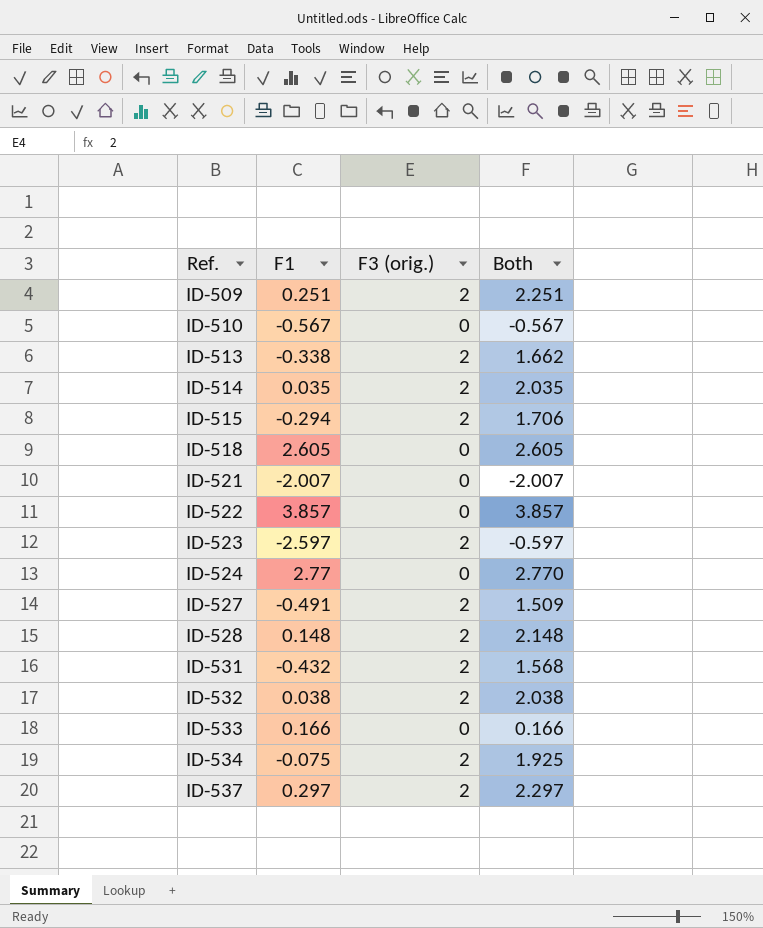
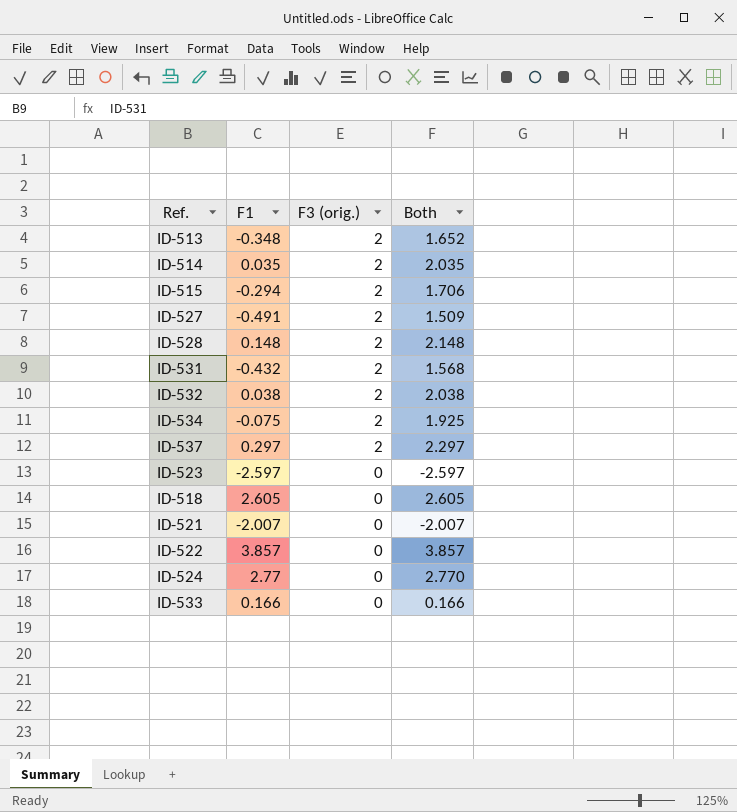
row order: Ref. ascending -> F3 (orig.) descending
row ID-509: 0.251 | 2 | 2.251 -> none
row ID-510: -0.567 | 0 | -0.567 -> none
ID-513 | F1: -0.338 -> -0.348
ID-513 | Both: 1.662 -> 1.652
ID-523 | F3 (orig.): 2 -> 0
ID-523 | Both: -0.597 -> -2.597

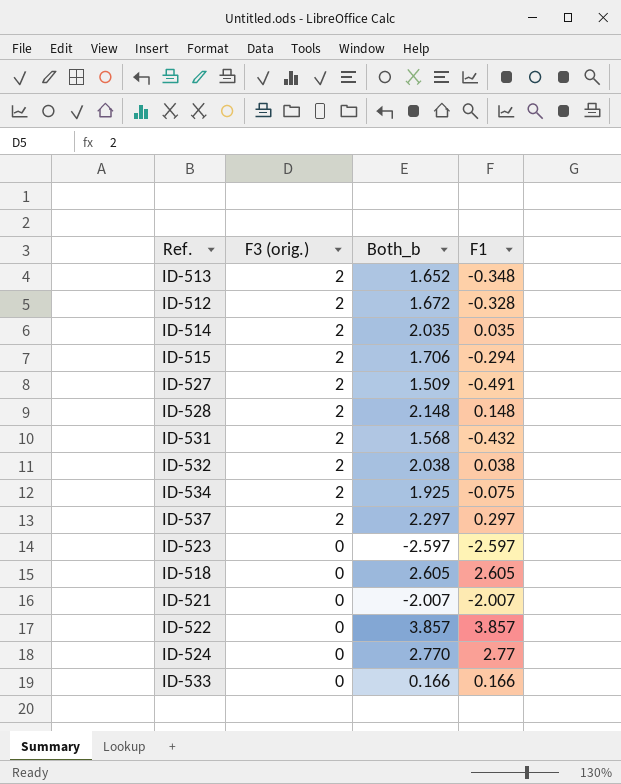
column name: Both -> Both_b
column F1 | position: 2 -> 4
row ID-512: none -> 2 | 1.672 | -0.328

